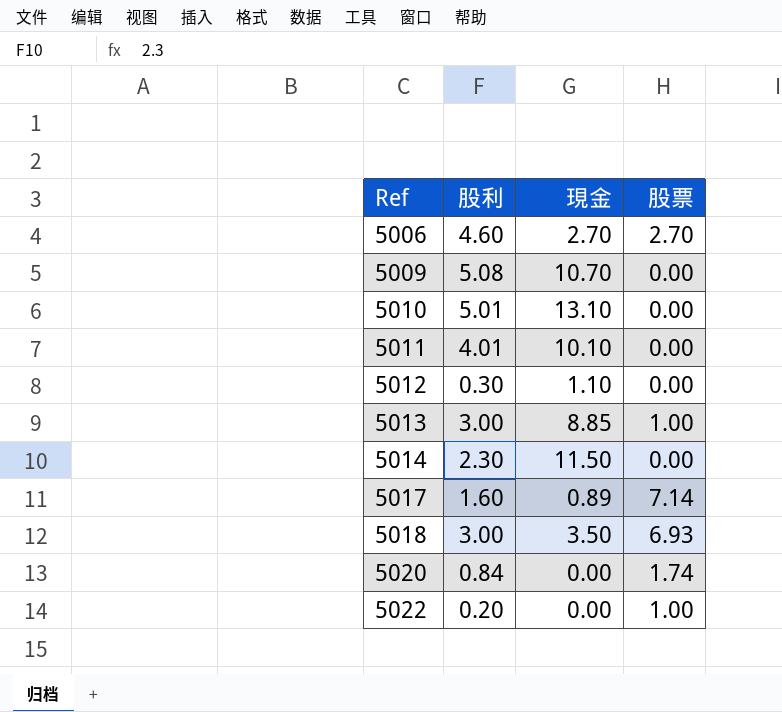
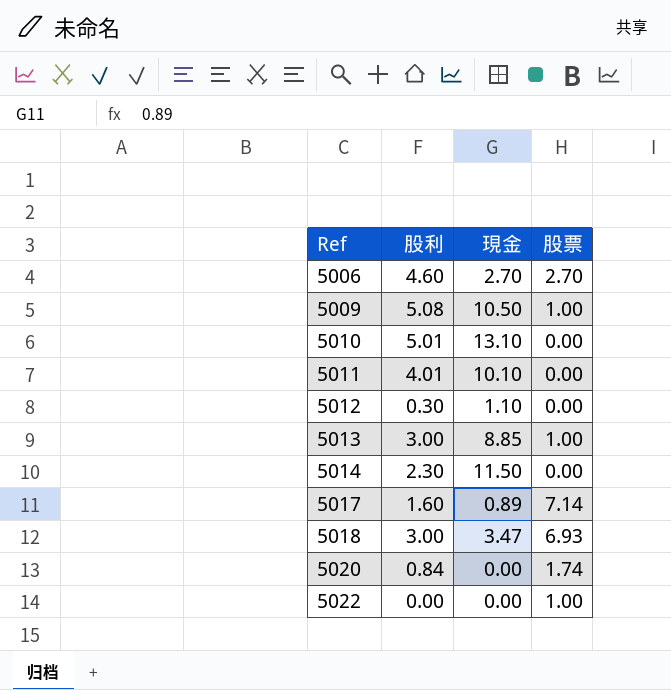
5009 | 現金: 10.70 -> 10.50
5009 | 股票: 0.00 -> 1.00
5018 | 現金: 3.50 -> 3.47
5022 | 股利: 0.20 -> 0.00

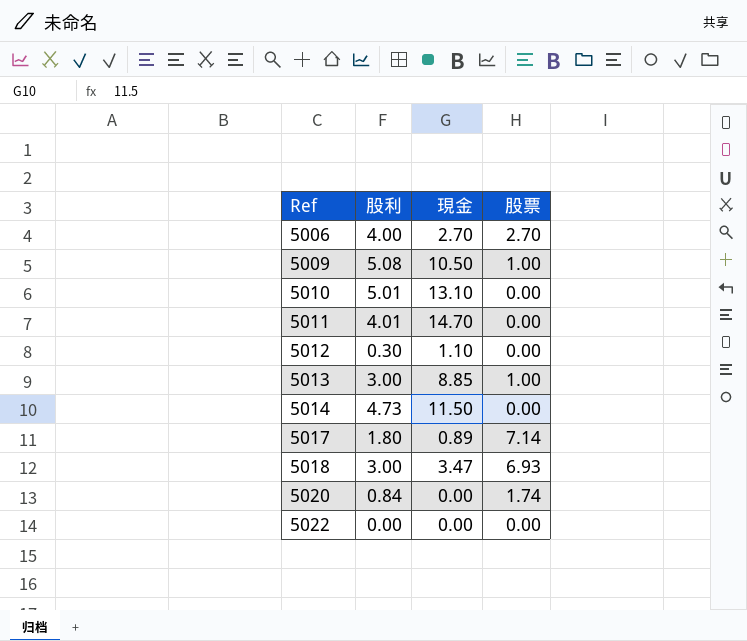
5006 | 股利: 4.60 -> 4.00
5011 | 現金: 10.10 -> 14.70
5014 | 股利: 2.30 -> 4.73
5017 | 股利: 1.60 -> 1.80
5022 | 股票: 1.00 -> 0.00

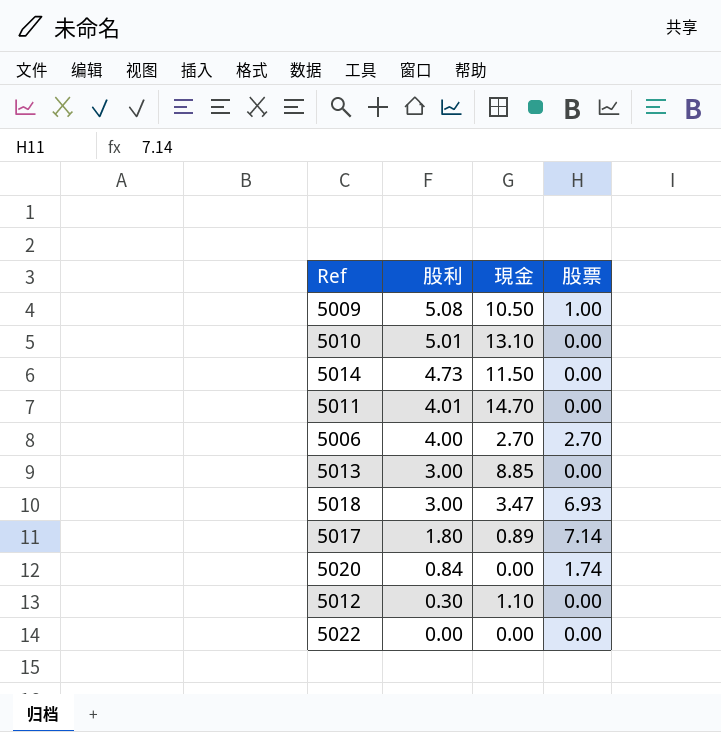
row order: Ref ascending -> 股利 descending
5013 | 股票: 1.00 -> 0.00

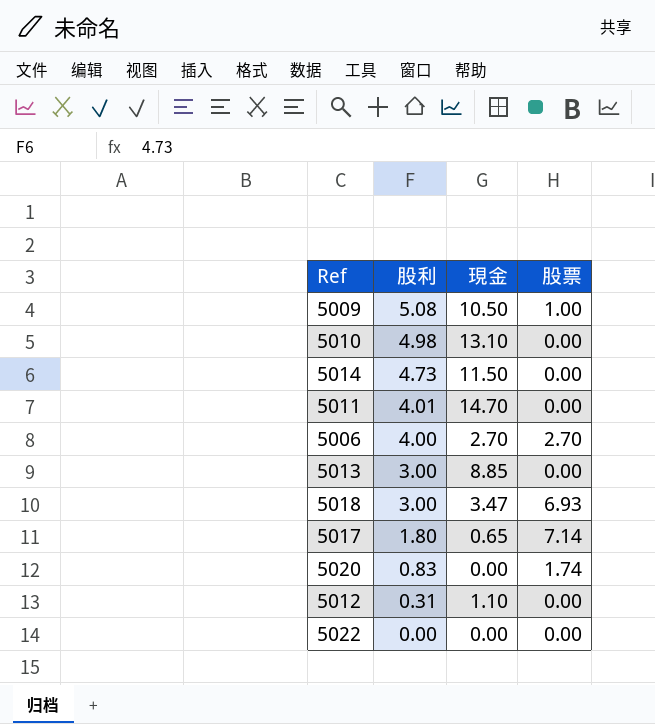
5010 | 股利: 5.01 -> 4.98
5017 | 現金: 0.89 -> 0.65
5020 | 股利: 0.84 -> 0.83
5012 | 股利: 0.30 -> 0.31

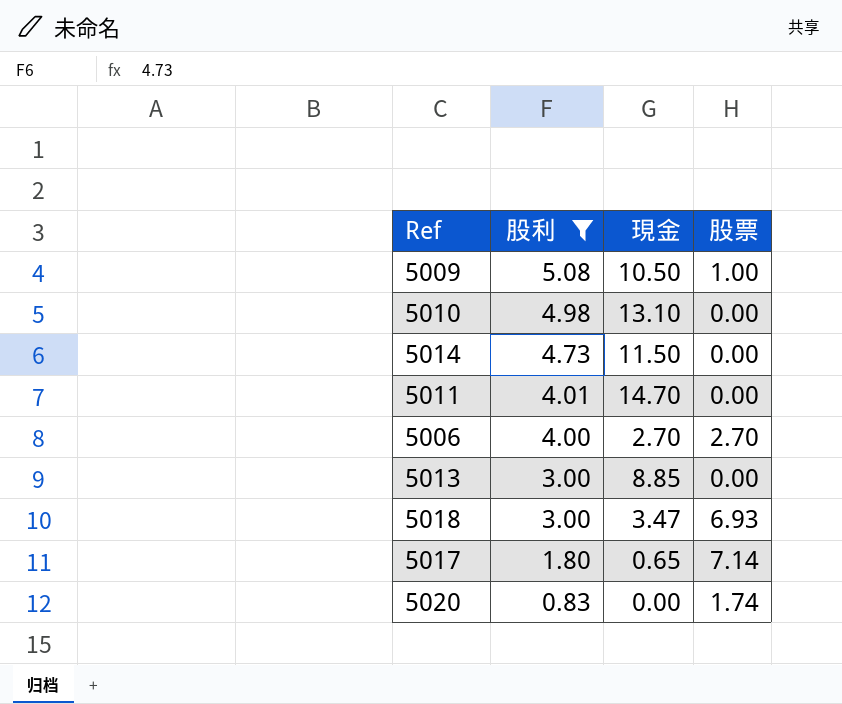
filter: none -> 股利 >= 0.83

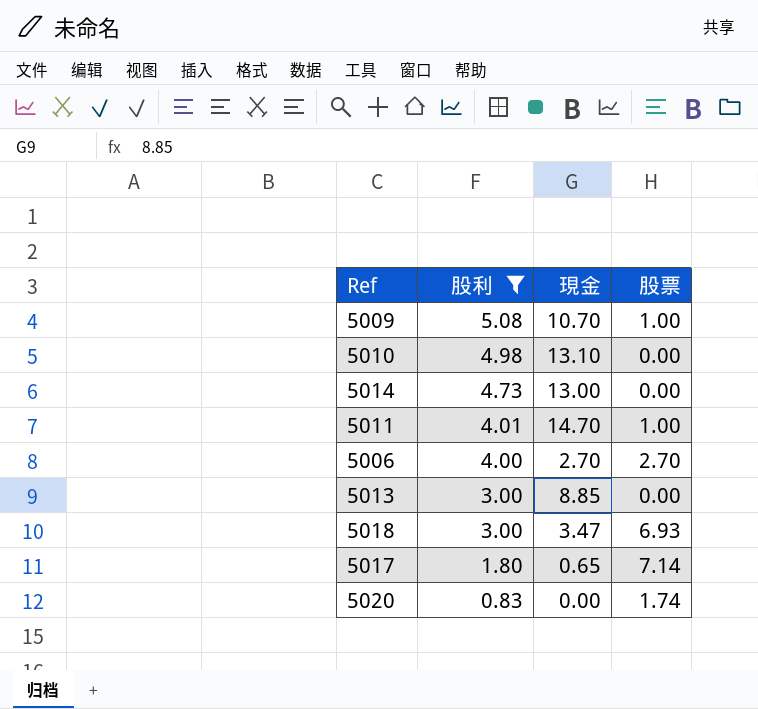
5009 | 現金: 10.50 -> 10.70
5014 | 現金: 11.50 -> 13.00
5011 | 股票: 0.00 -> 1.00

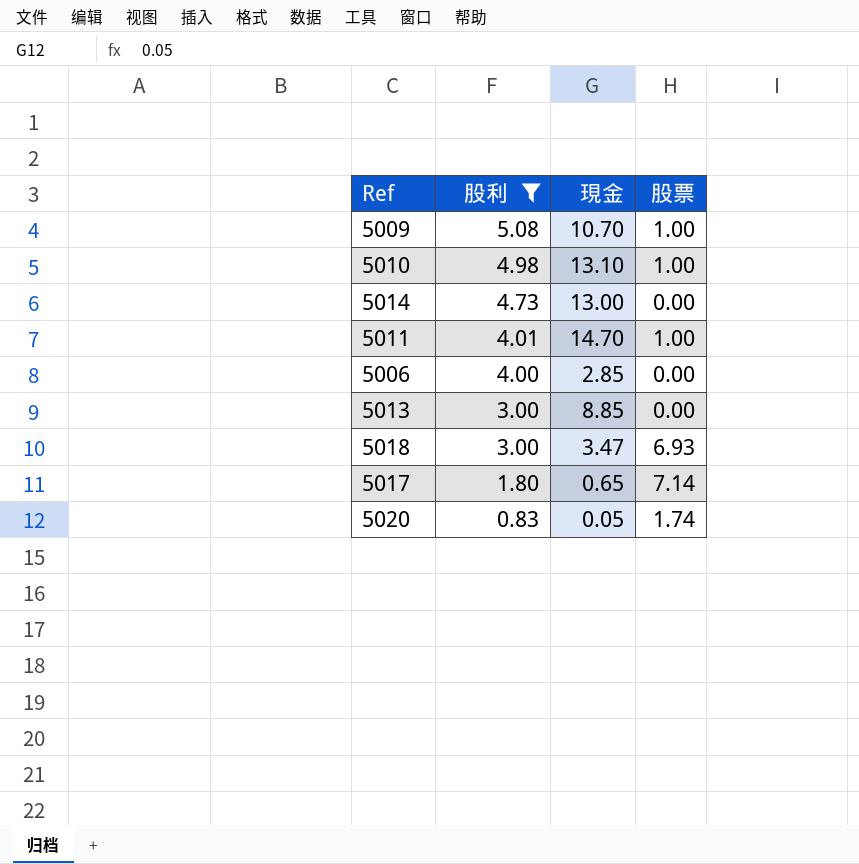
5010 | 股票: 0.00 -> 1.00
5006 | 現金: 2.70 -> 2.85
5006 | 股票: 2.70 -> 0.00
5020 | 現金: 0.00 -> 0.05

